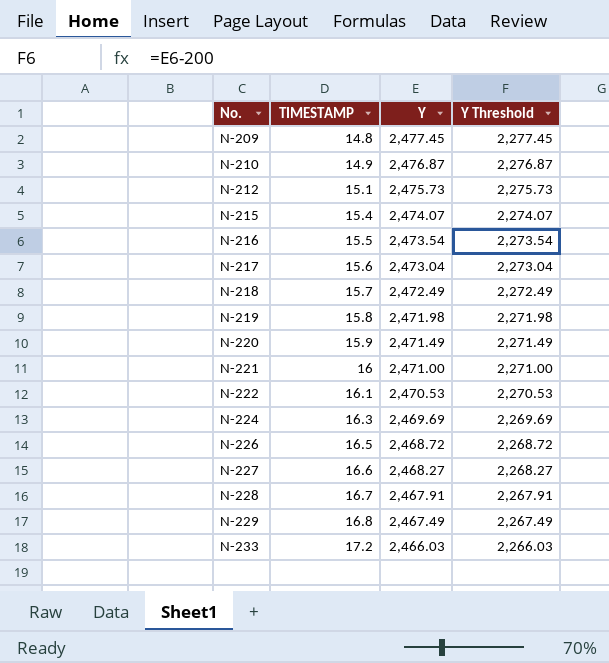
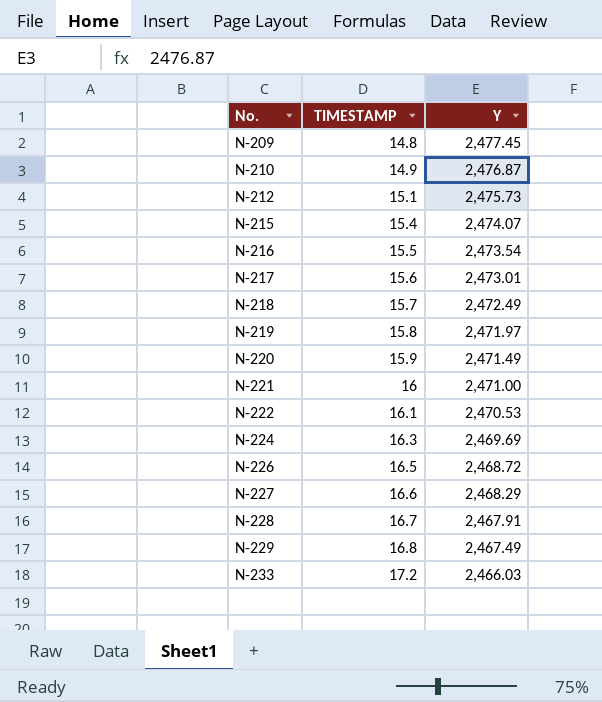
column Y Threshold | formula: [Y] - 200 -> none
N-217 | Y: 2,473.04 -> 2,473.01
N-219 | Y: 2,471.98 -> 2,471.97
N-227 | Y: 2,468.27 -> 2,468.29

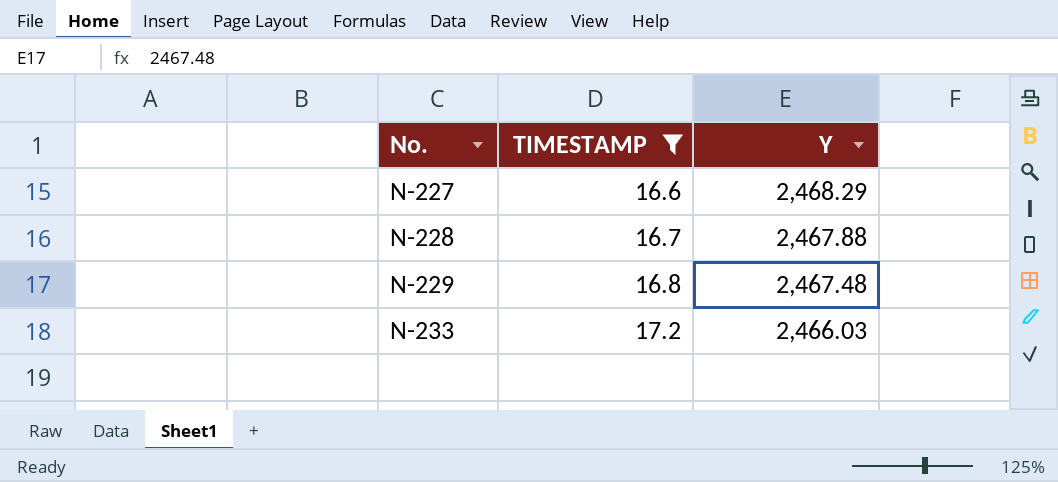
filter: none -> TIMESTAMP >= 16.6
N-228 | Y: 2,467.91 -> 2,467.88
N-229 | Y: 2,467.49 -> 2,467.48

